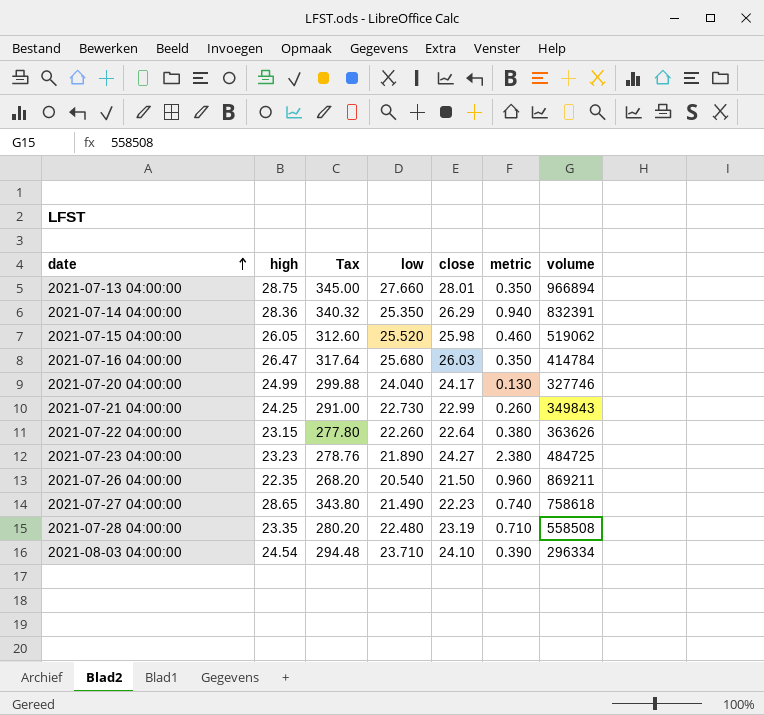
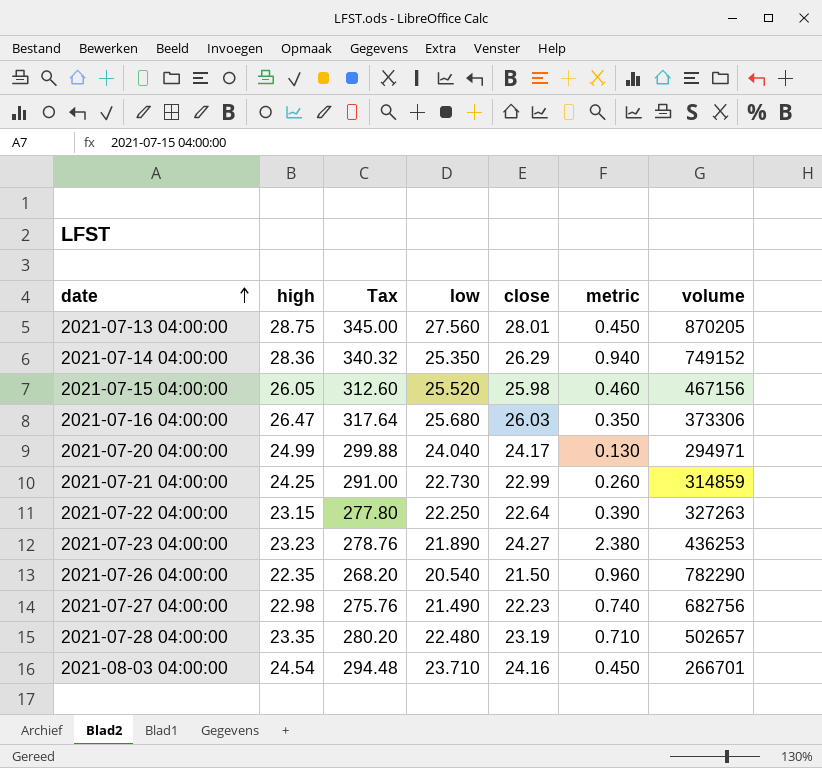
2021-07-13 04:00:00 | low: 27.660 -> 27.560
2021-07-13 04:00:00 | metric: 0.350 -> 0.450
2021-07-13 04:00:00 | volume: 966894 -> 870205
2021-07-14 04:00:00 | volume: 832391 -> 749152
2021-07-15 04:00:00 | volume: 519062 -> 467156
2021-07-16 04:00:00 | volume: 414784 -> 373306
2021-07-20 04:00:00 | volume: 327746 -> 294971
2021-07-21 04:00:00 | volume: 349843 -> 314859
2021-07-22 04:00:00 | low: 22.260 -> 22.250
2021-07-22 04:00:00 | metric: 0.380 -> 0.390
2021-07-22 04:00:00 | volume: 363626 -> 327263
2021-07-23 04:00:00 | volume: 484725 -> 436253
2021-07-26 04:00:00 | volume: 869211 -> 782290
2021-07-27 04:00:00 | high: 28.65 -> 22.98
2021-07-27 04:00:00 | Tax: 343.80 -> 275.76
2021-07-27 04:00:00 | volume: 758618 -> 682756
2021-07-28 04:00:00 | volume: 558508 -> 502657
2021-08-03 04:00:00 | close: 24.10 -> 24.16
2021-08-03 04:00:00 | metric: 0.390 -> 0.450
2021-08-03 04:00:00 | volume: 296334 -> 266701

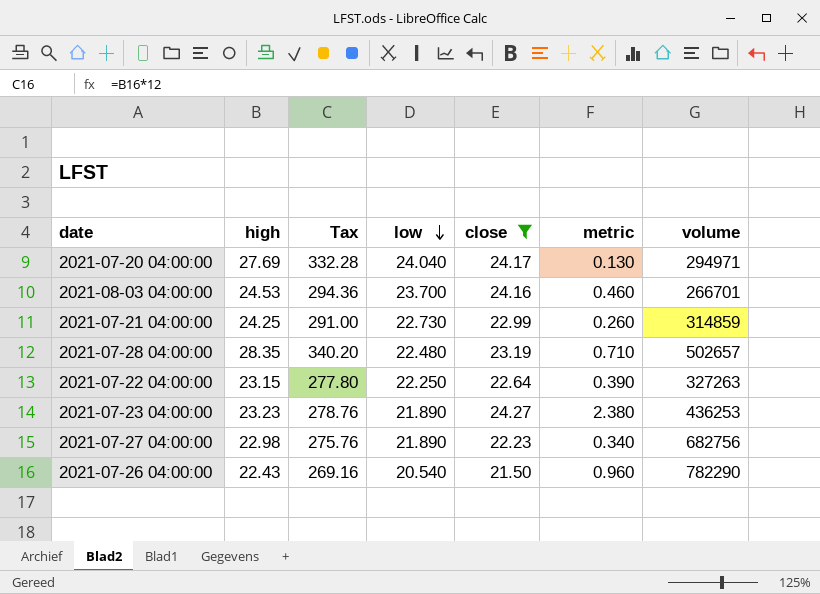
filter: none -> close <= 24.27
row order: date ascending -> low descending
2021-07-20 04:00:00 | high: 24.99 -> 27.69
2021-07-20 04:00:00 | Tax: 299.88 -> 332.28
2021-08-03 04:00:00 | high: 24.54 -> 24.53
2021-08-03 04:00:00 | Tax: 294.48 -> 294.36
2021-08-03 04:00:00 | low: 23.710 -> 23.700
2021-08-03 04:00:00 | metric: 0.450 -> 0.460
2021-07-28 04:00:00 | high: 23.35 -> 28.35
2021-07-28 04:00:00 | Tax: 280.20 -> 340.20
2021-07-27 04:00:00 | low: 21.490 -> 21.890
2021-07-27 04:00:00 | metric: 0.740 -> 0.340
2021-07-26 04:00:00 | high: 22.35 -> 22.43
2021-07-26 04:00:00 | Tax: 268.20 -> 269.16

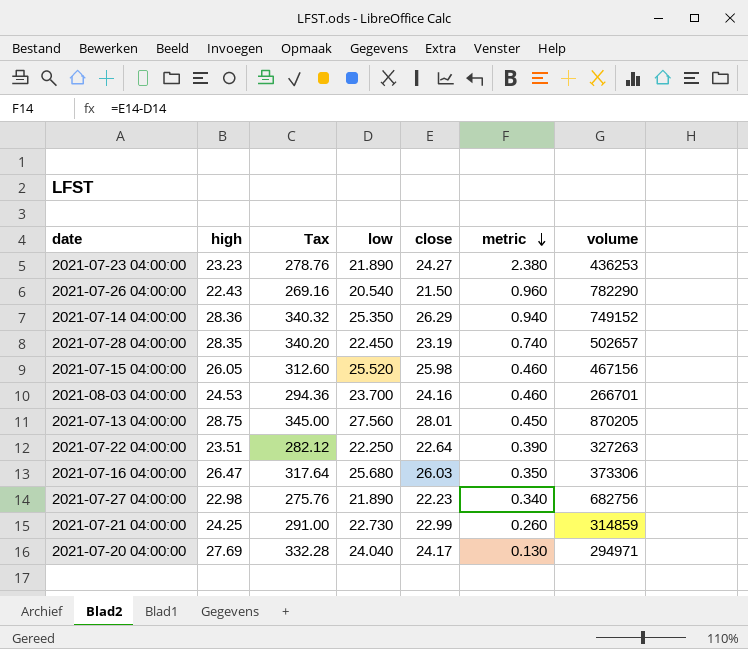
filter: close <= 24.27 -> none
row order: low descending -> metric descending
2021-07-28 04:00:00 | low: 22.480 -> 22.450
2021-07-28 04:00:00 | metric: 0.710 -> 0.740
2021-07-22 04:00:00 | high: 23.15 -> 23.51
2021-07-22 04:00:00 | Tax: 277.80 -> 282.12

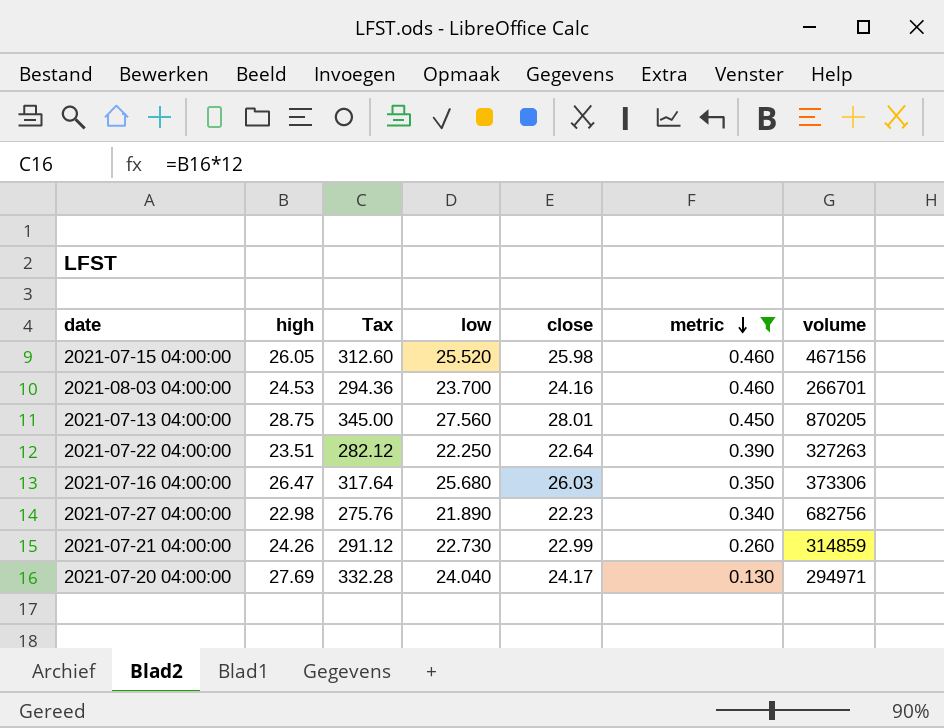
filter: none -> metric <= 0.460
2021-07-21 04:00:00 | high: 24.25 -> 24.26
2021-07-21 04:00:00 | Tax: 291.00 -> 291.12

